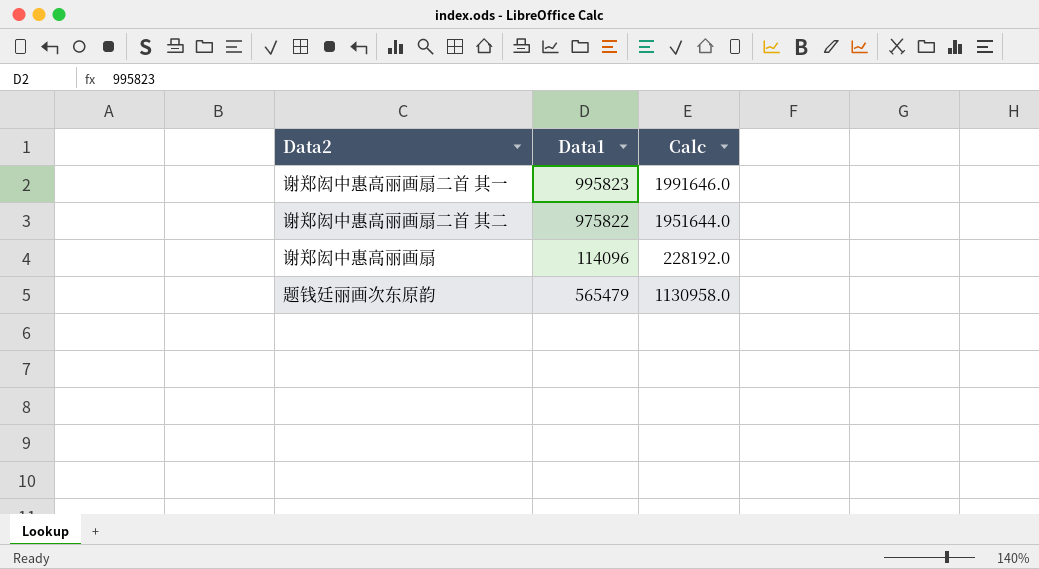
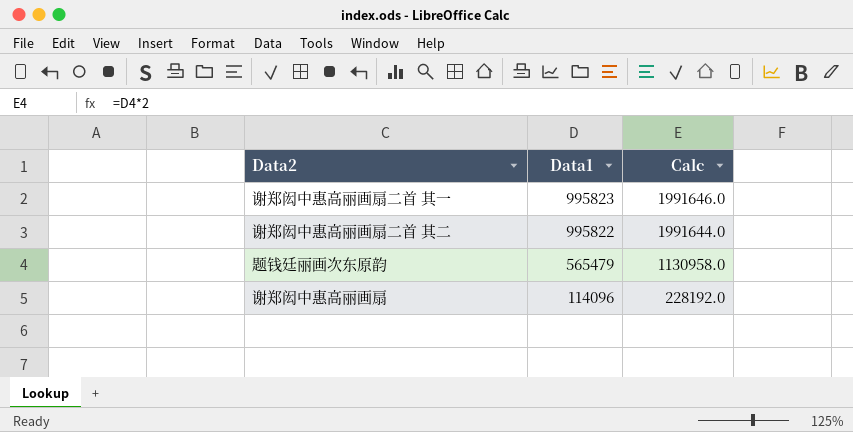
row order: none -> Data1 descending
谢郑闳中惠高丽画扇二首 其二 | Data1: 975822 -> 995822
谢郑闳中惠高丽画扇二首 其二 | Calc: 1951644.0 -> 1991644.0

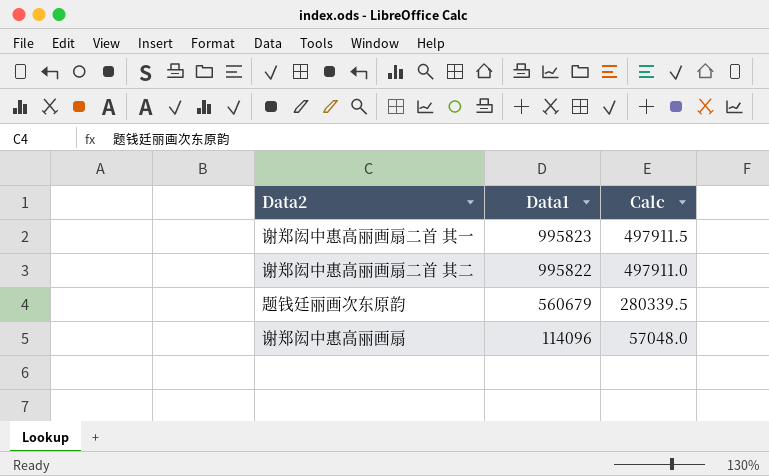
column Calc | formula: [Data1] * 2 -> [Data1] * 0.5
题钱廷丽画次东原韵 | Data1: 565479 -> 560679

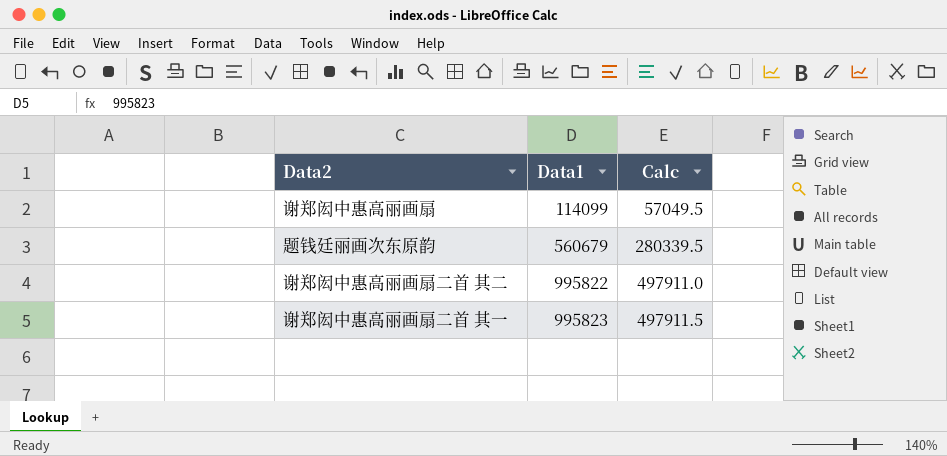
row order: Data1 descending -> Data1 ascending
谢郑闳中惠高丽画扇 | Data1: 114096 -> 114099
谢郑闳中惠高丽画扇 | Calc: 57048.0 -> 57049.5

